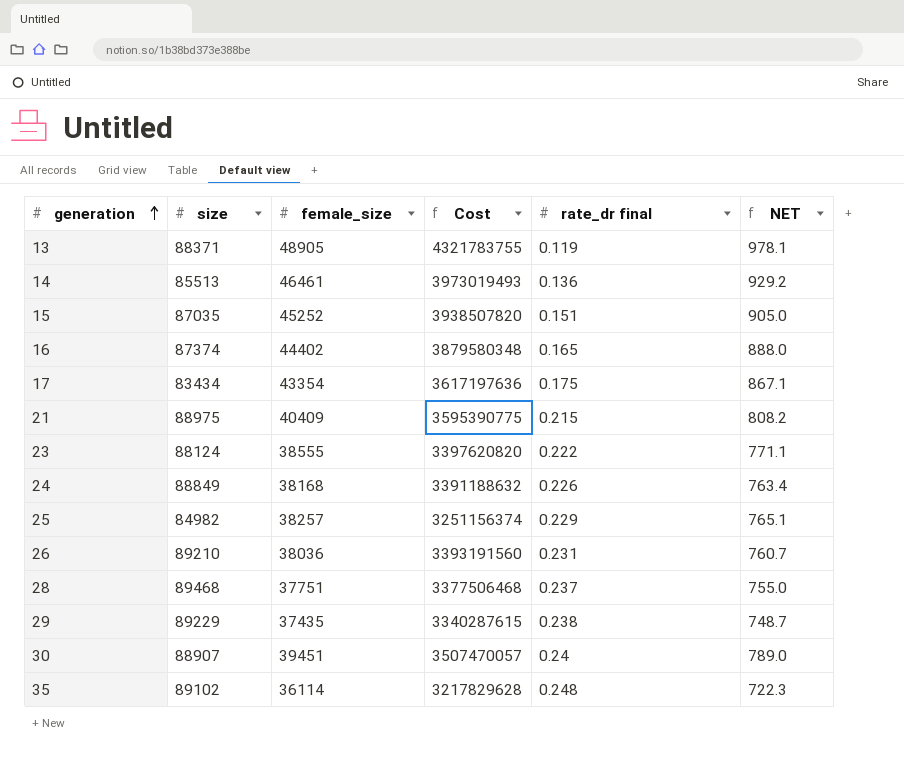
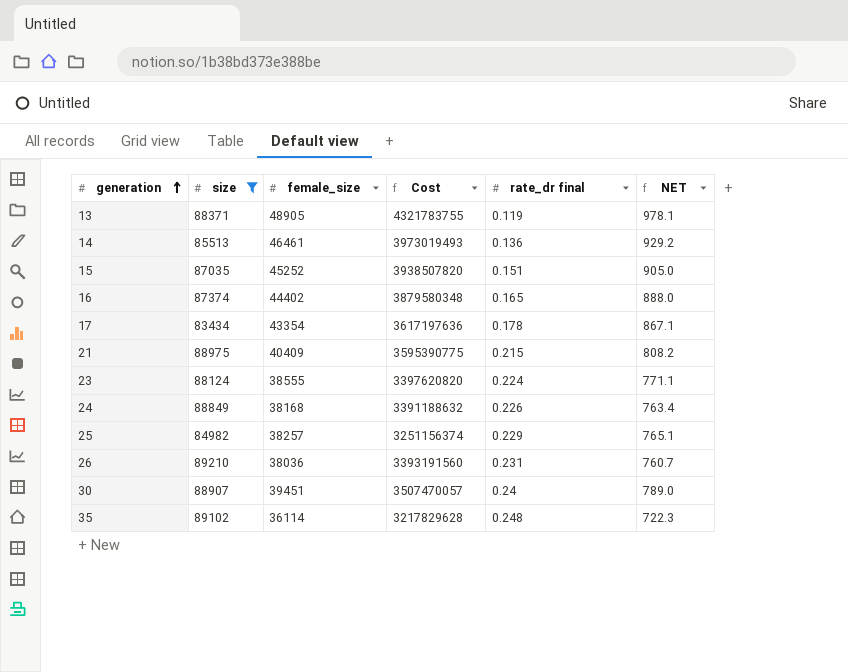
filter: none -> size <= 89210
17 | rate_dr final: 0.175 -> 0.178
23 | rate_dr final: 0.222 -> 0.224

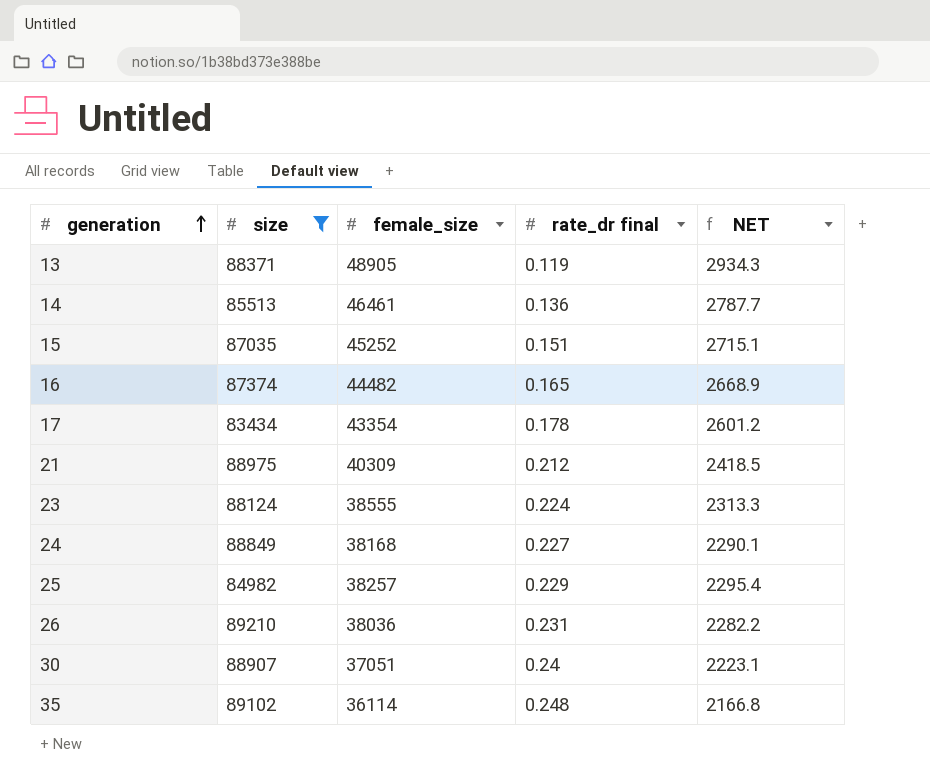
column Cost | formula: [size] * [female_size] -> none
column NET | formula: [female_size] * 0.02 -> [female_size] * 0.06
16 | female_size: 44402 -> 44482
21 | female_size: 40409 -> 40309
21 | rate_dr final: 0.215 -> 0.212
24 | rate_dr final: 0.226 -> 0.227
30 | female_size: 39451 -> 37051

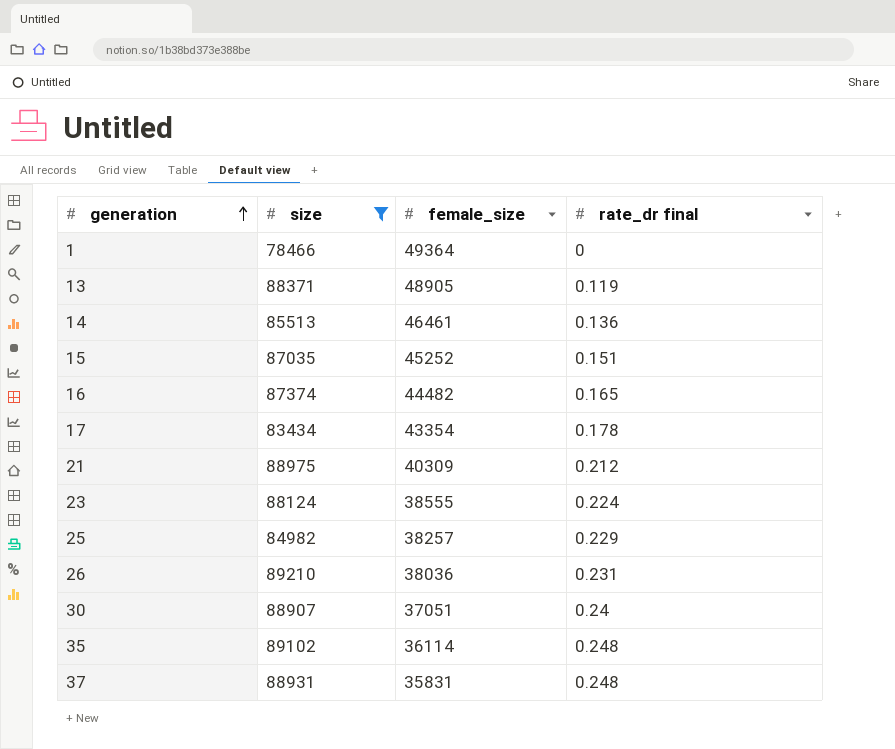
column NET | formula: [female_size] * 0.06 -> none
row 24: 88849 | 38168 | 0.227 | 2290.1 -> none
row 1: none -> 78466 | 49364 | 0
row 37: none -> 88931 | 35831 | 0.248

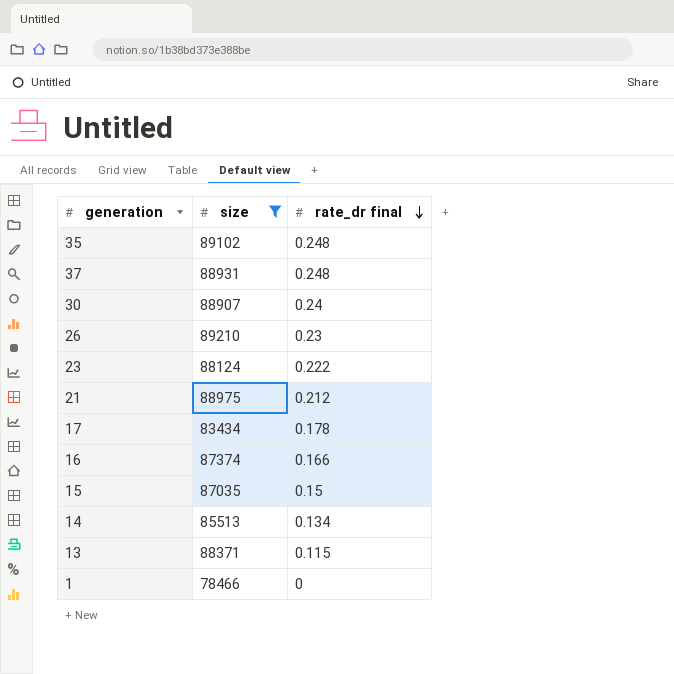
row order: generation ascending -> rate_dr final descending
column female_size | position: 3 -> none
row 25: 84982 | 38257 | 0.229 -> none
26 | rate_dr final: 0.231 -> 0.23
23 | rate_dr final: 0.224 -> 0.222
16 | rate_dr final: 0.165 -> 0.166
15 | rate_dr final: 0.151 -> 0.15
14 | rate_dr final: 0.136 -> 0.134
13 | rate_dr final: 0.119 -> 0.115

